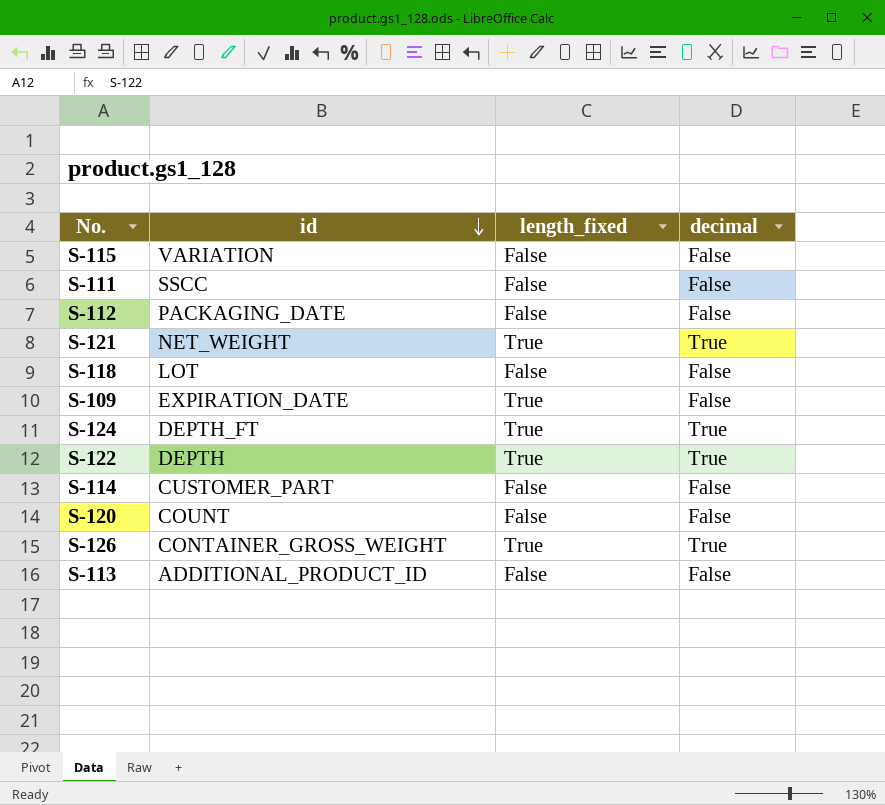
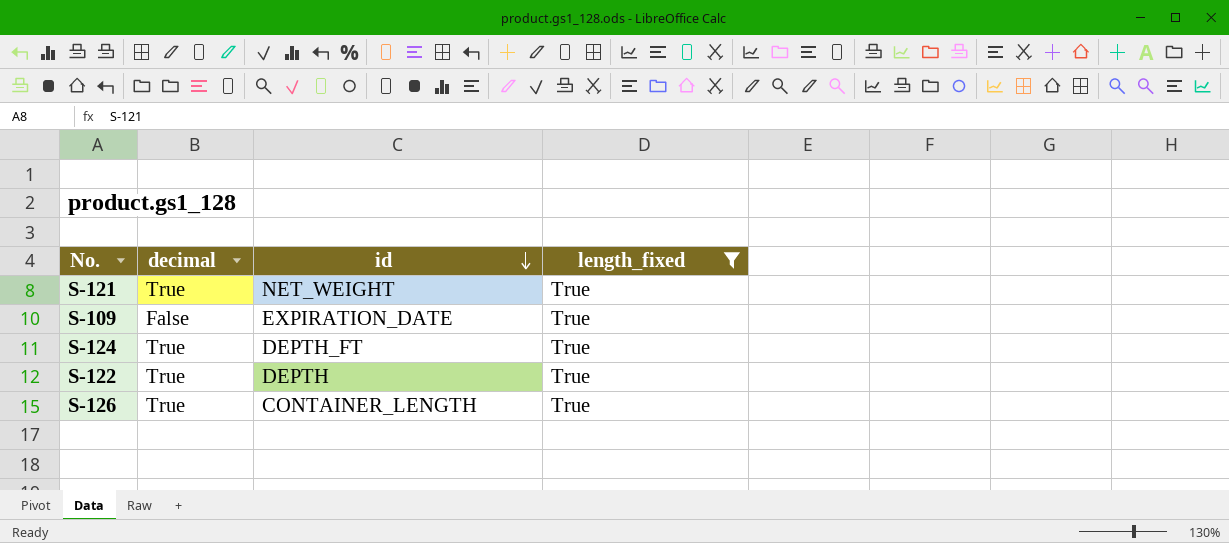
filter: none -> length_fixed = True
column decimal | position: 4 -> 2
S-126 | id: CONTAINER_GROSS_WEIGHT -> CONTAINER_LENGTH

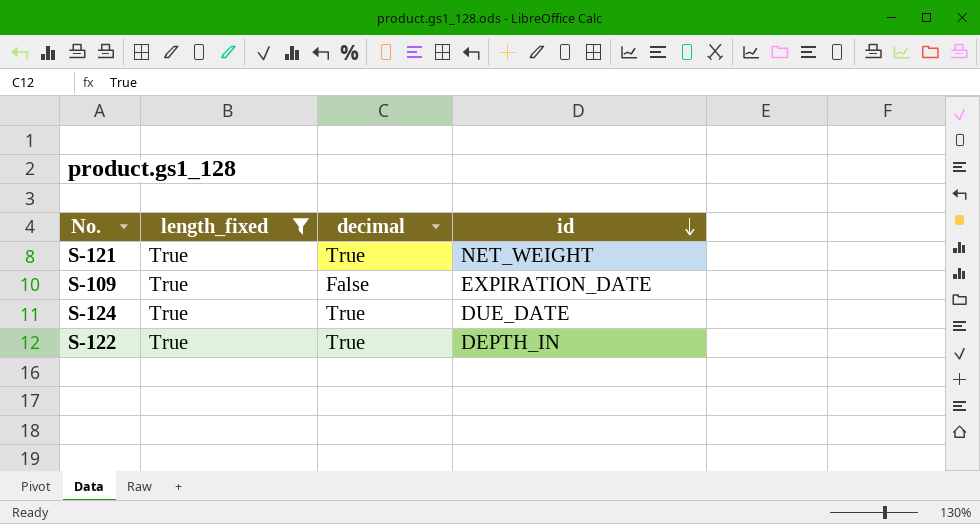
column length_fixed | position: 4 -> 2
row S-126: True | CONTAINER_LENGTH | True -> none
S-124 | id: DEPTH_FT -> DUE_DATE
S-122 | id: DEPTH -> DEPTH_IN

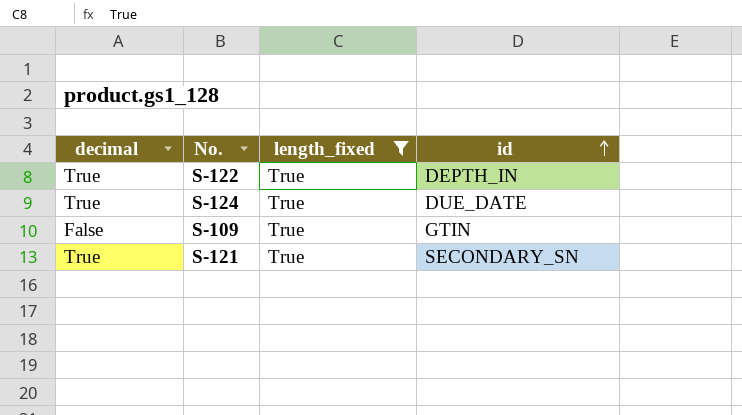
row order: id descending -> id ascending
column decimal | position: 3 -> 1
S-109 | id: EXPIRATION_DATE -> GTIN
S-121 | id: NET_WEIGHT -> SECONDARY_SN

